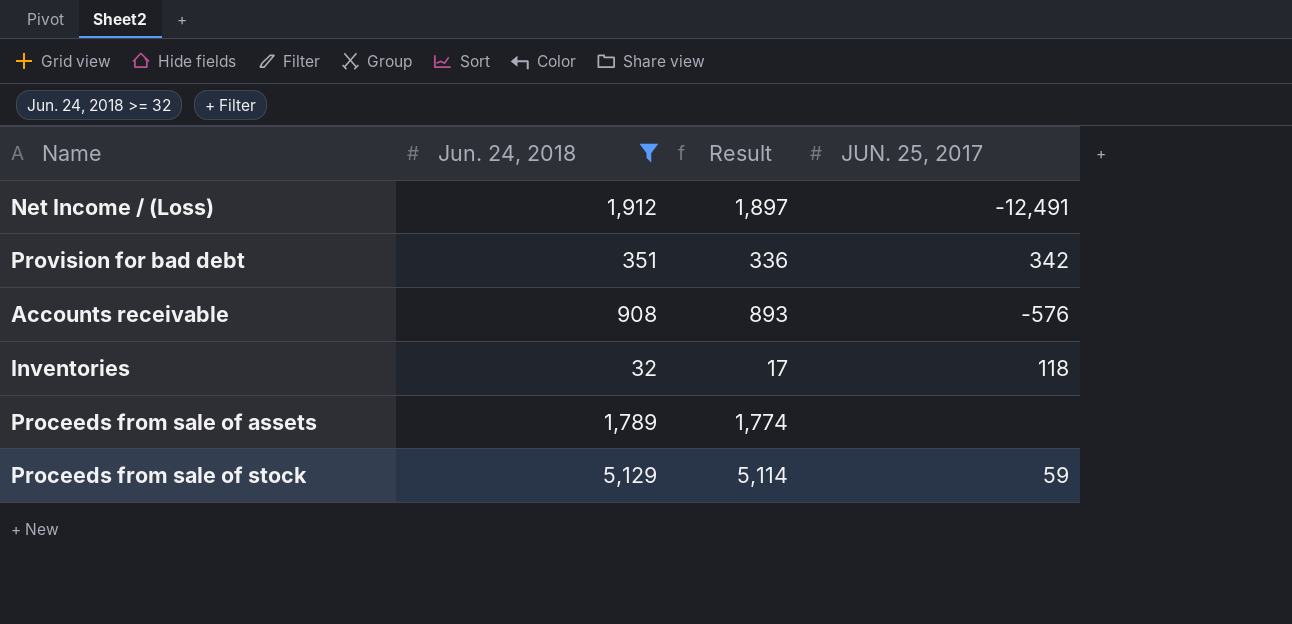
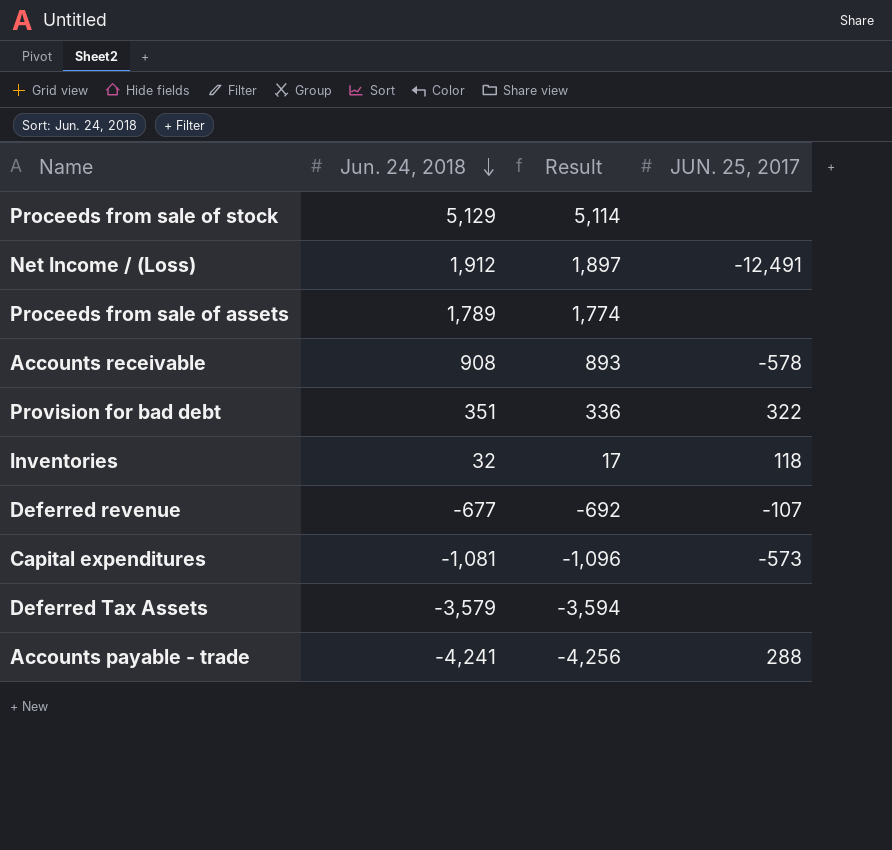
filter: Jun. 24, 2018 >= 32 -> none
row order: none -> Jun. 24, 2018 descending
Proceeds from sale of stock | JUN. 25, 2017: 59 -> none
Accounts receivable | JUN. 25, 2017: -576 -> -578
Provision for bad debt | JUN. 25, 2017: 342 -> 322

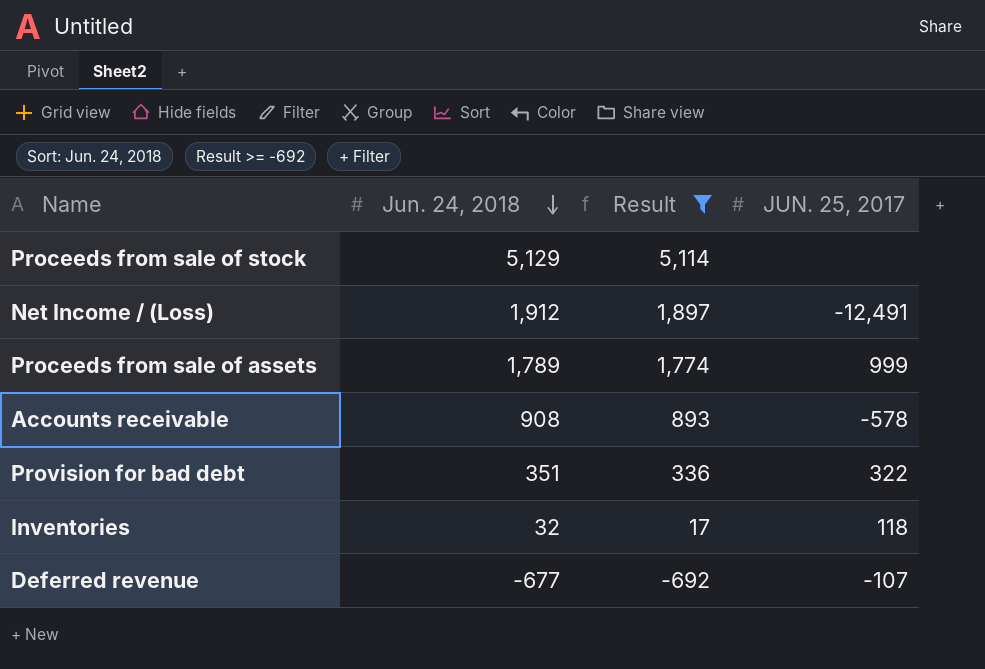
filter: none -> Result >= -692
Proceeds from sale of assets | JUN. 25, 2017: none -> 999

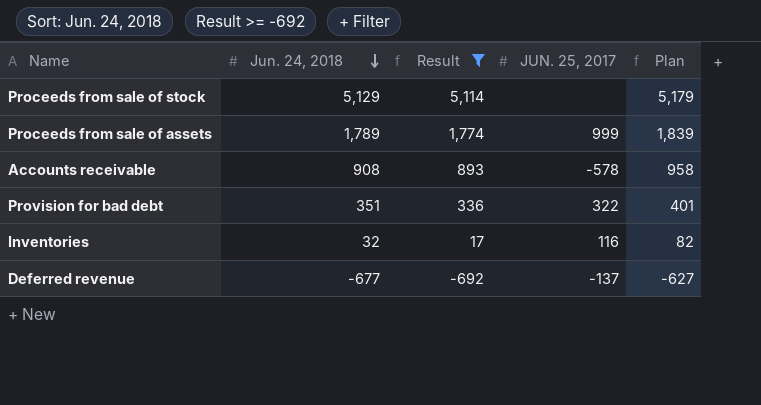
column Plan | formula: none -> [Jun. 24, 2018] + 50
row Net Income / (Loss): 1,912 | 1,897 | -12,491 -> none
Inventories | JUN. 25, 2017: 118 -> 116
Deferred revenue | JUN. 25, 2017: -107 -> -137

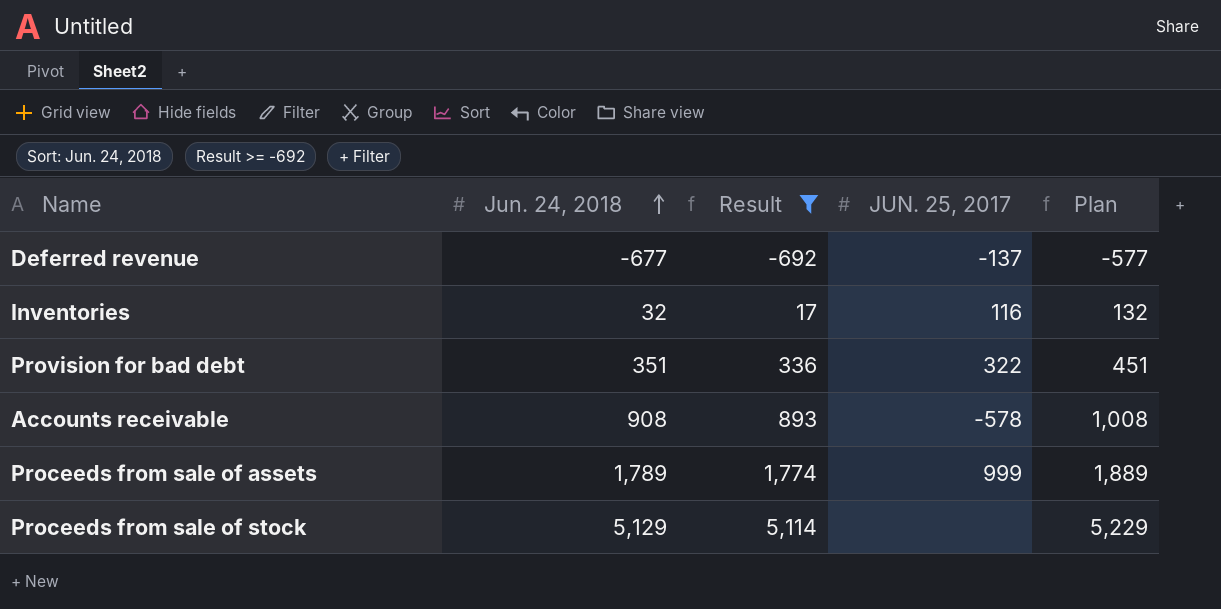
row order: Jun. 24, 2018 descending -> Jun. 24, 2018 ascending
column Plan | formula: [Jun. 24, 2018] + 50 -> [Jun. 24, 2018] + 100

